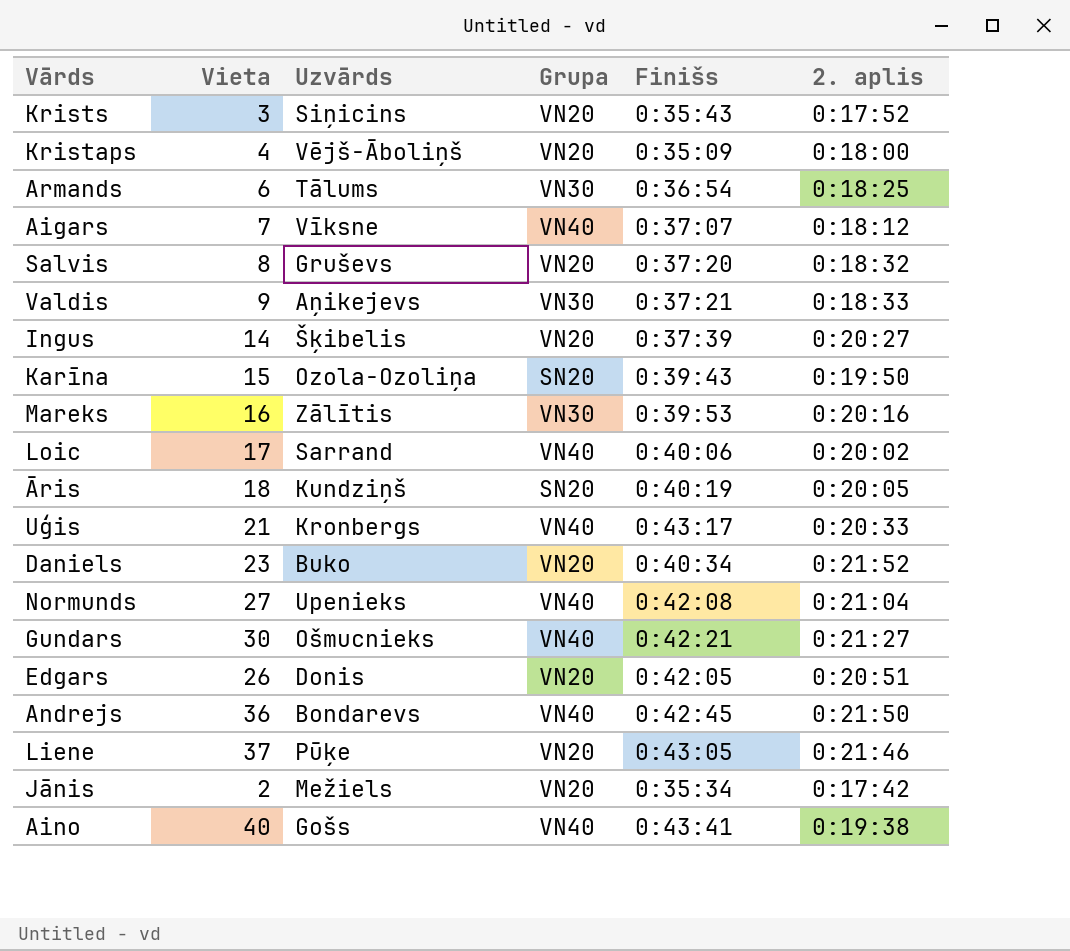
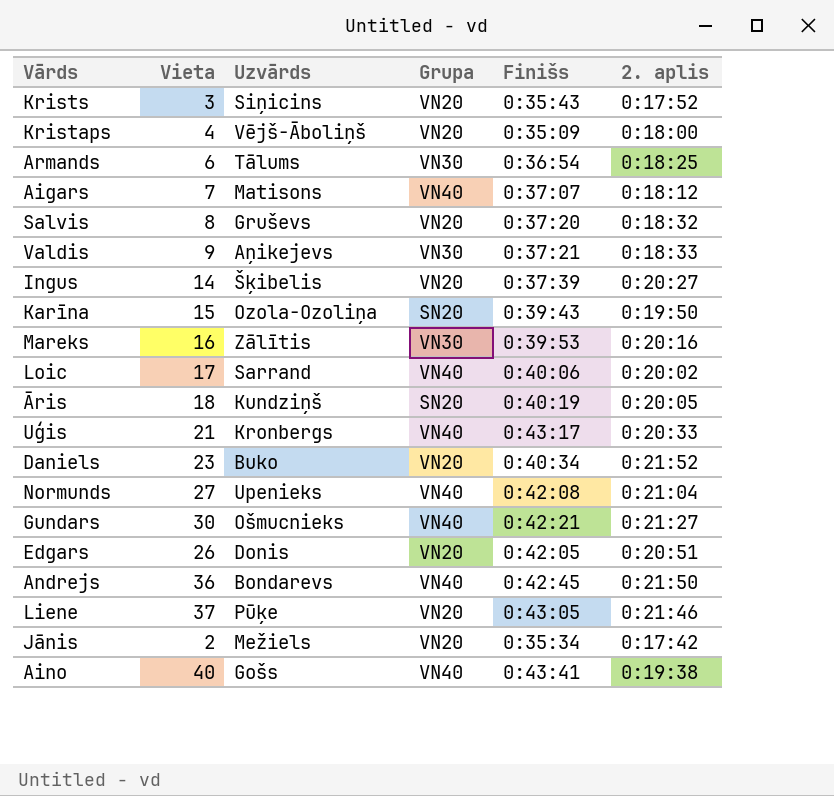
Aigars | Uzvārds: Vīksne -> Matisons

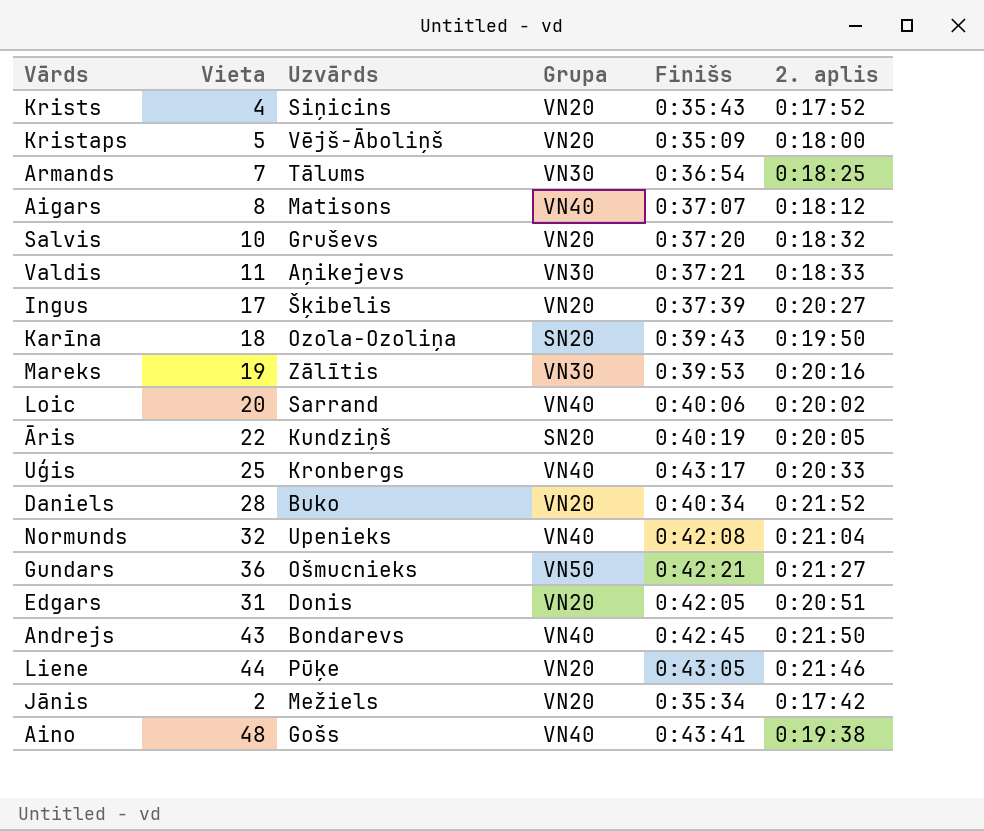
Krists | Vieta: 3 -> 4
Kristaps | Vieta: 4 -> 5
Armands | Vieta: 6 -> 7
Aigars | Vieta: 7 -> 8
Salvis | Vieta: 8 -> 10
Valdis | Vieta: 9 -> 11
Ingus | Vieta: 14 -> 17
Karīna | Vieta: 15 -> 18
Mareks | Vieta: 16 -> 19
Loic | Vieta: 17 -> 20
Āris | Vieta: 18 -> 22
Uģis | Vieta: 21 -> 25
Daniels | Vieta: 23 -> 28
Normunds | Vieta: 27 -> 32
Gundars | Vieta: 30 -> 36
Gundars | Grupa: VN40 -> VN50
Edgars | Vieta: 26 -> 31
Andrejs | Vieta: 36 -> 43
Liene | Vieta: 37 -> 44
Aino | Vieta: 40 -> 48

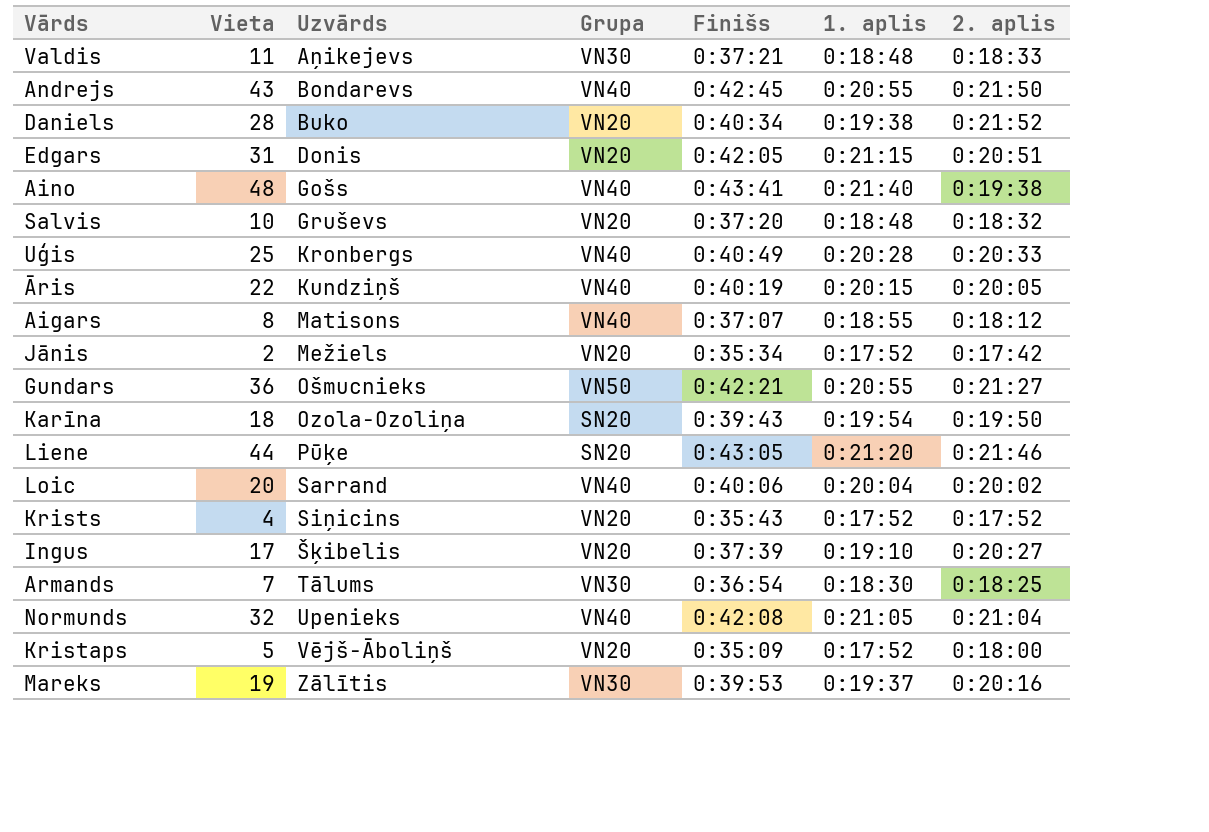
row order: none -> Uzvārds ascending
column 1. aplis | position: none -> 6
Uģis | Finišs: 0:43:17 -> 0:40:49
Āris | Grupa: SN20 -> VN40
Liene | Grupa: VN20 -> SN20

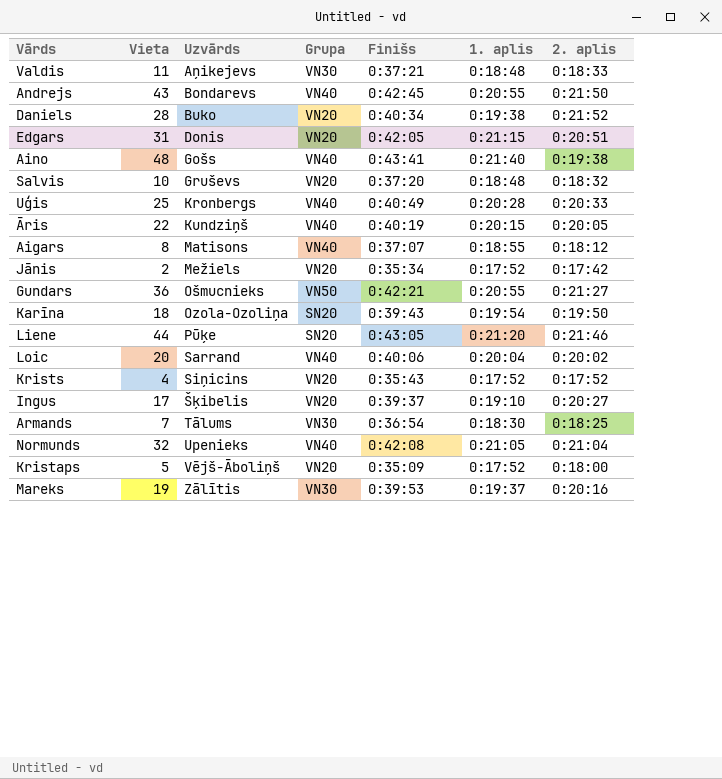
Ingus | Finišs: 0:37:39 -> 0:39:37

